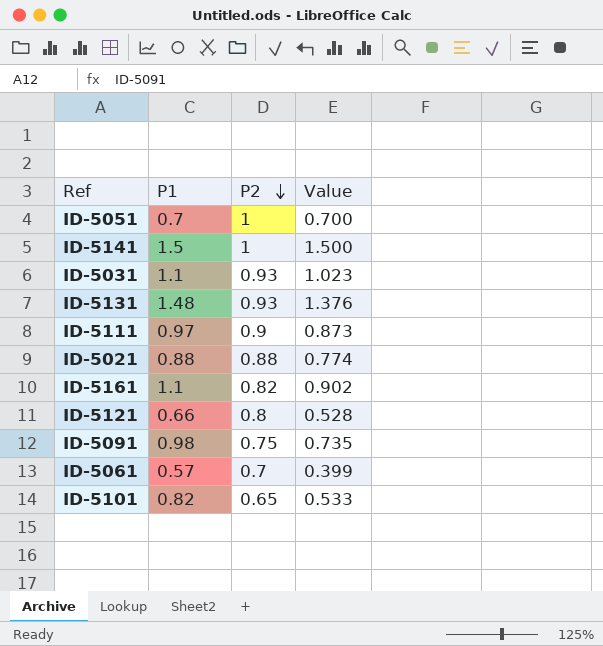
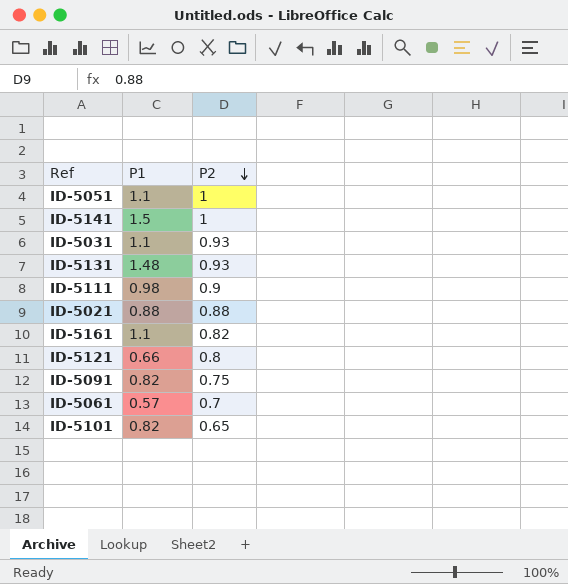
column Value | formula: [P1] * [P2] -> none
ID-5051 | P1: 0.7 -> 1.1
ID-5111 | P1: 0.97 -> 0.98
ID-5091 | P1: 0.98 -> 0.82

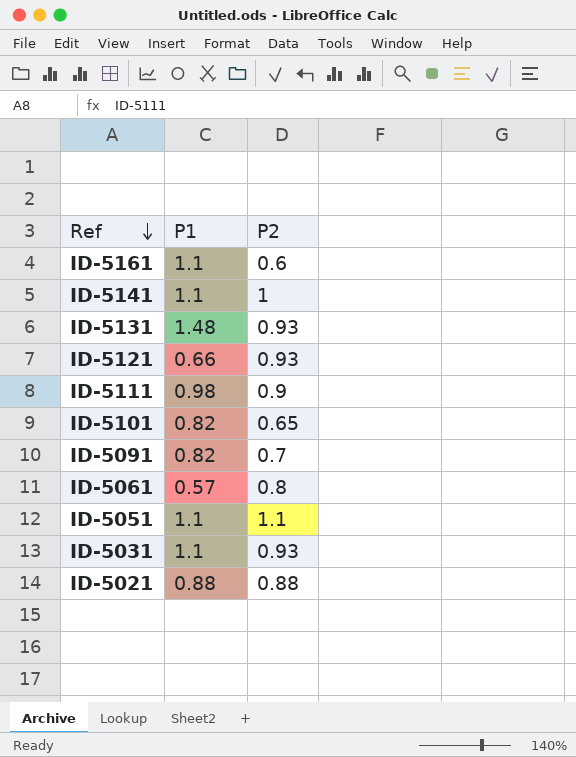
row order: P2 descending -> Ref descending
ID-5161 | P2: 0.82 -> 0.6
ID-5141 | P1: 1.5 -> 1.1
ID-5121 | P2: 0.8 -> 0.93
ID-5091 | P2: 0.75 -> 0.7
ID-5061 | P2: 0.7 -> 0.8
ID-5051 | P2: 1 -> 1.1

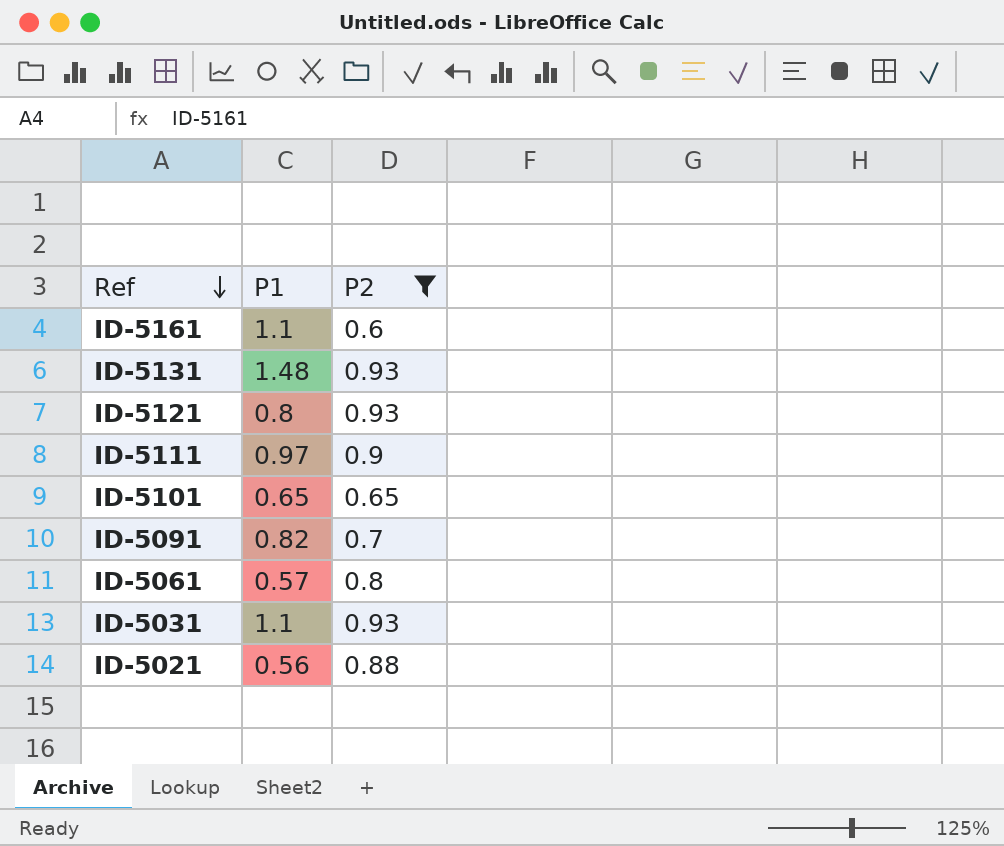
filter: none -> P2 <= 0.93
ID-5121 | P1: 0.66 -> 0.8
ID-5111 | P1: 0.98 -> 0.97
ID-5101 | P1: 0.82 -> 0.65
ID-5021 | P1: 0.88 -> 0.56

